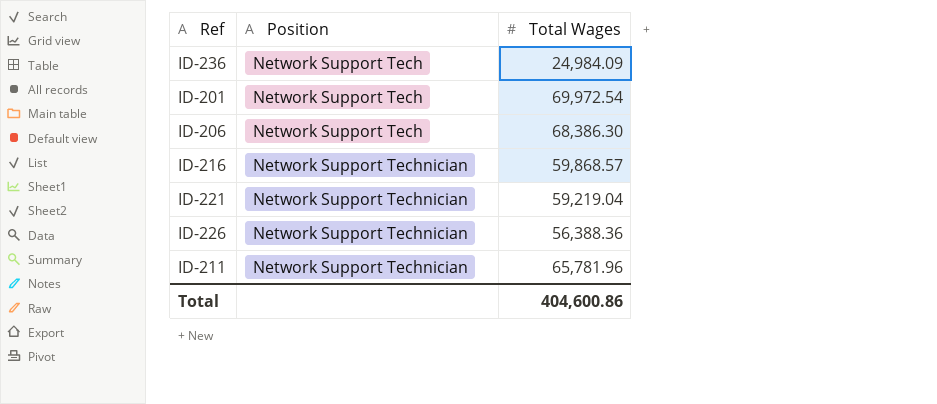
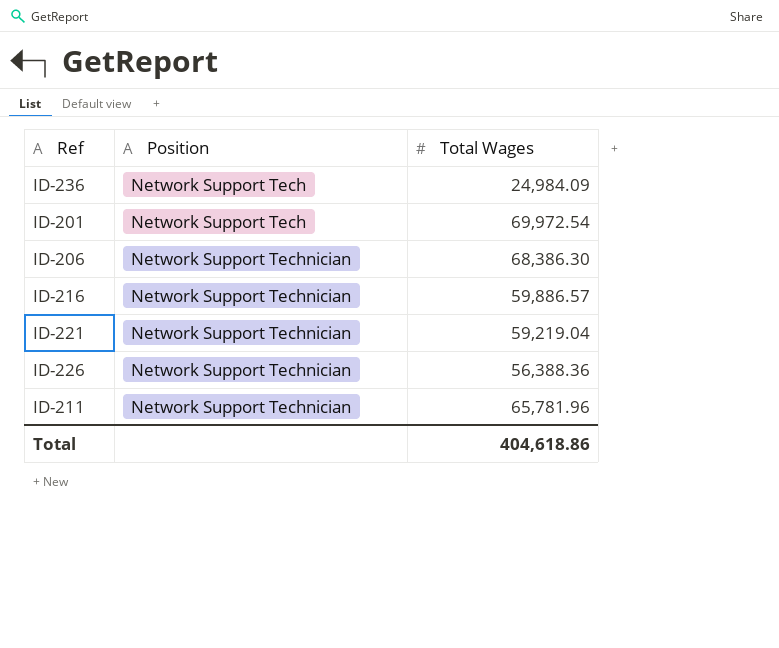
ID-206 | Position: Network Support Tech -> Network Support Technician
ID-216 | Total Wages: 59,868.57 -> 59,886.57
Total | Total Wages: 404,600.86 -> 404,618.86

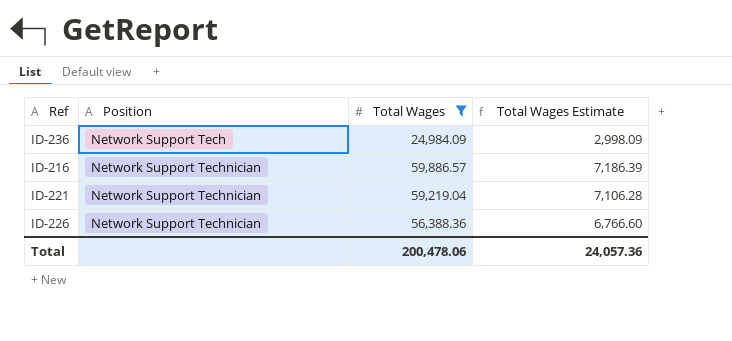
filter: none -> Total Wages <= 59,886.57
column Total Wages Estimate | formula: none -> [Total Wages] * 0.12
Total | Total Wages: 404,618.86 -> 200,478.06

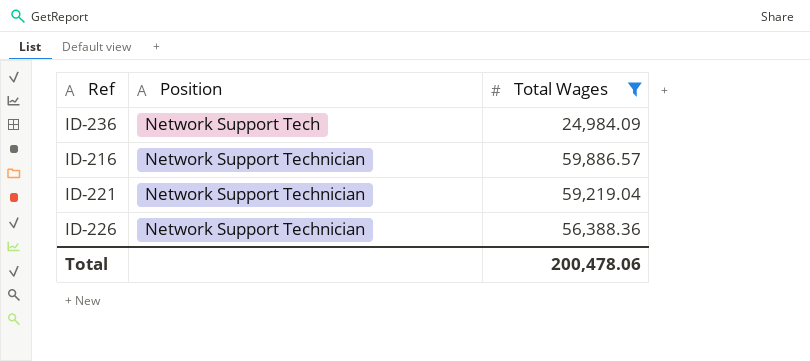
column Total Wages Estimate | formula: [Total Wages] * 0.12 -> none

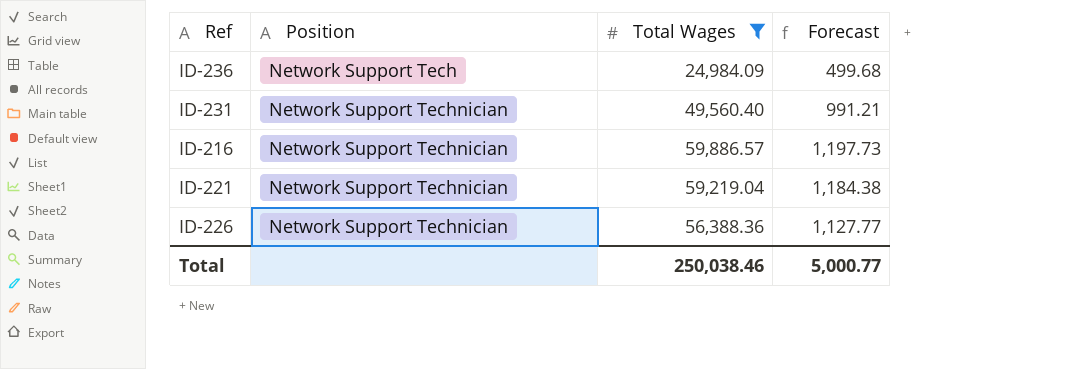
column Forecast | formula: none -> [Total Wages] * 0.02
row ID-231: none -> Network Support Technician | 49,560.40 | 991.21
Total | Total Wages: 200,478.06 -> 250,038.46

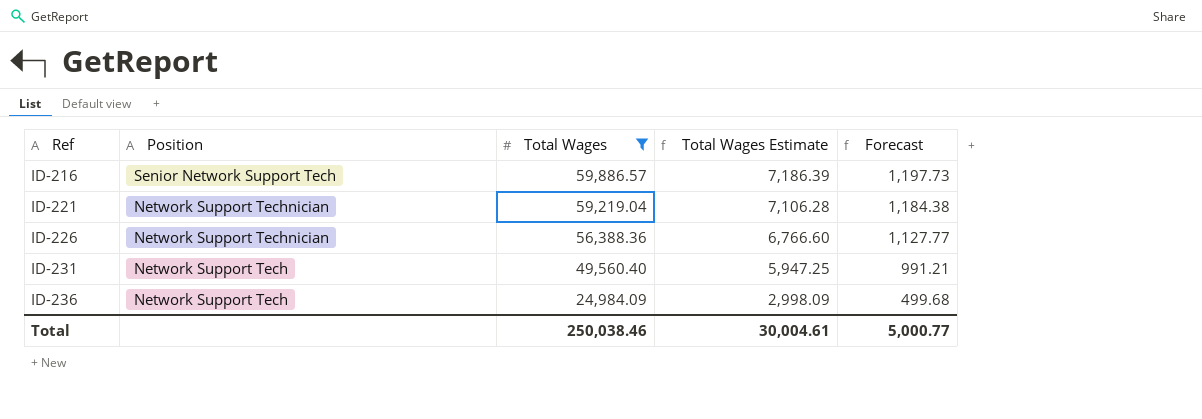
row order: Position ascending -> Ref ascending
column Total Wages Estimate | formula: none -> [Total Wages] * 0.12
ID-216 | Position: Network Support Technician -> Senior Network Support Tech
ID-231 | Position: Network Support Technician -> Network Support Tech

